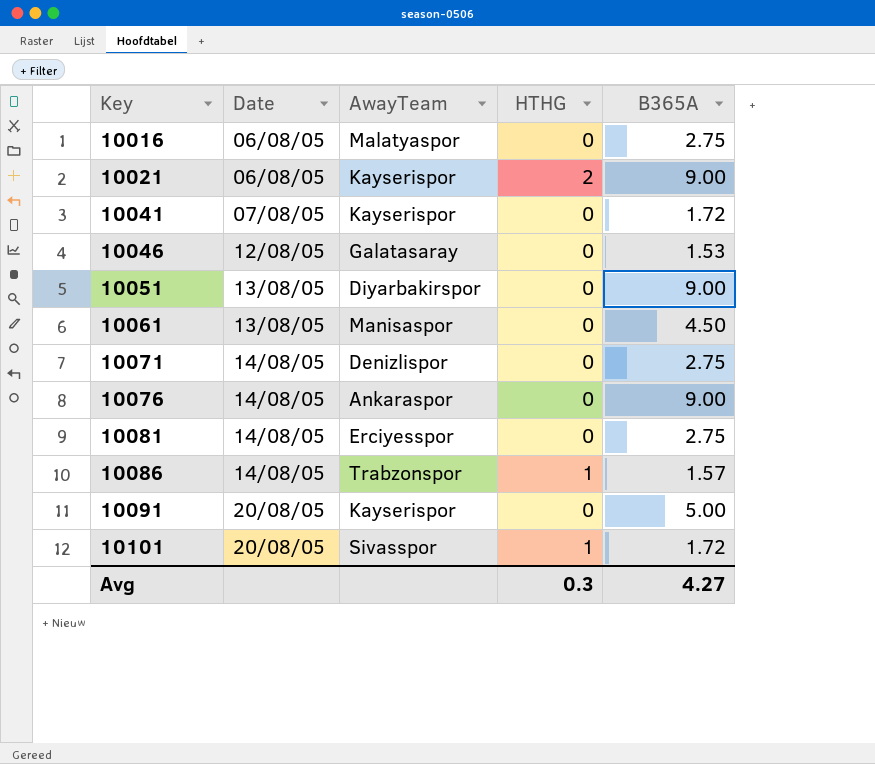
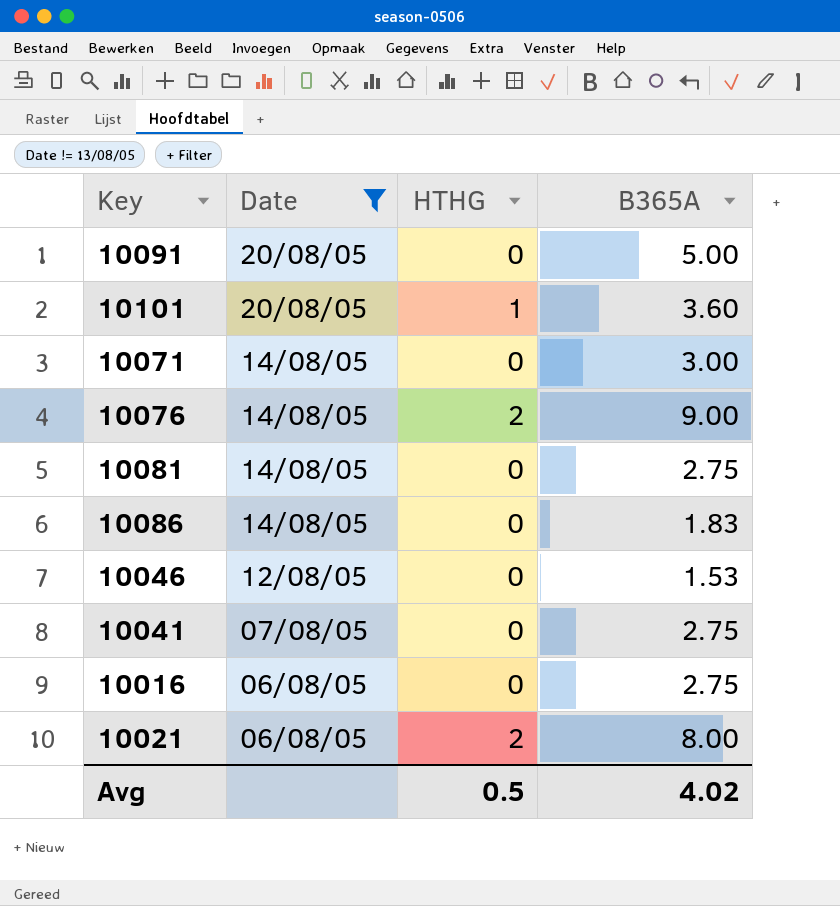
filter: none -> Date != 13/08/05
row order: Key ascending -> Date descending
column AwayTeam | position: 3 -> none
10101 | B365A: 1.72 -> 3.60
10071 | B365A: 2.75 -> 3.00
10076 | HTHG: 0 -> 2
10086 | HTHG: 1 -> 0
10086 | B365A: 1.57 -> 1.83
10041 | B365A: 1.72 -> 2.75
10021 | B365A: 9.00 -> 8.00
Avg | HTHG: 0.3 -> 0.5
Avg | B365A: 4.27 -> 4.02

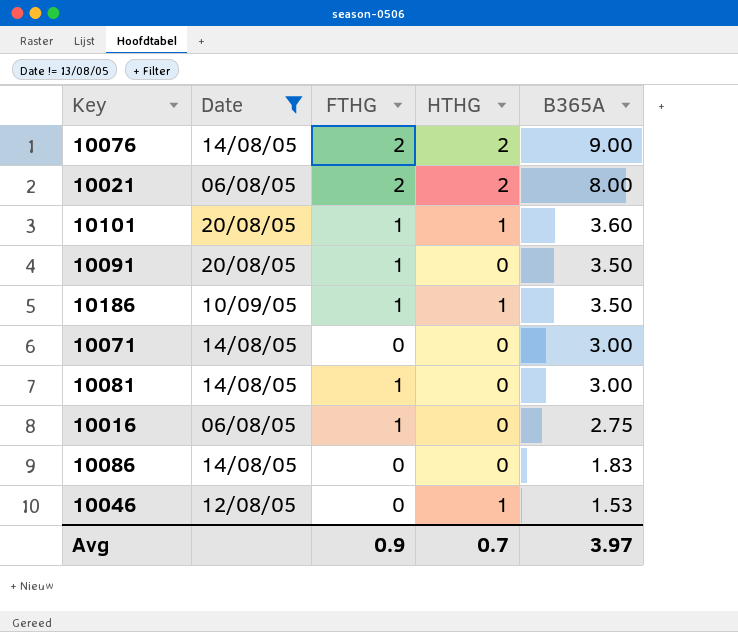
row order: Date descending -> B365A descending
column FTHG | position: none -> 3
row 10041: 07/08/05 | 0 | 2.75 -> none
10091 | B365A: 5.00 -> 3.50
row 10186: none -> 10/09/05 | 1 | 1 | 3.50
10081 | B365A: 2.75 -> 3.00
10046 | HTHG: 0 -> 1
Avg | HTHG: 0.5 -> 0.7
Avg | B365A: 4.02 -> 3.97

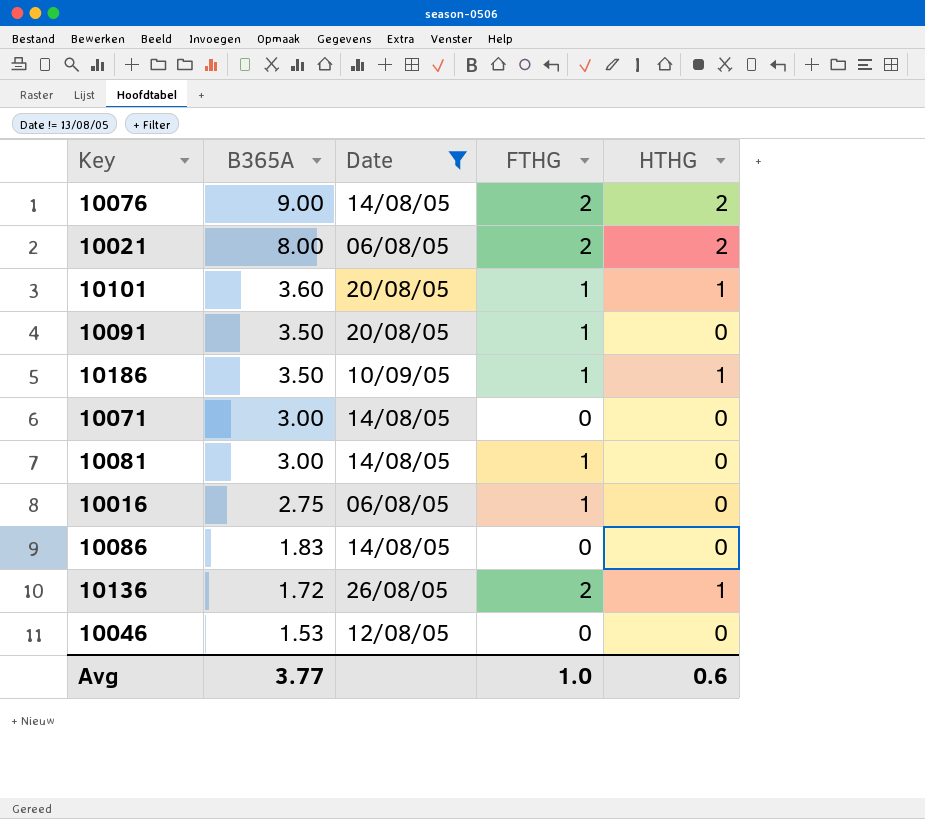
column B365A | position: 5 -> 2
row 10136: none -> 1.72 | 26/08/05 | 2 | 1
10046 | HTHG: 1 -> 0
Avg | B365A: 3.97 -> 3.77
Avg | FTHG: 0.9 -> 1.0
Avg | HTHG: 0.7 -> 0.6

